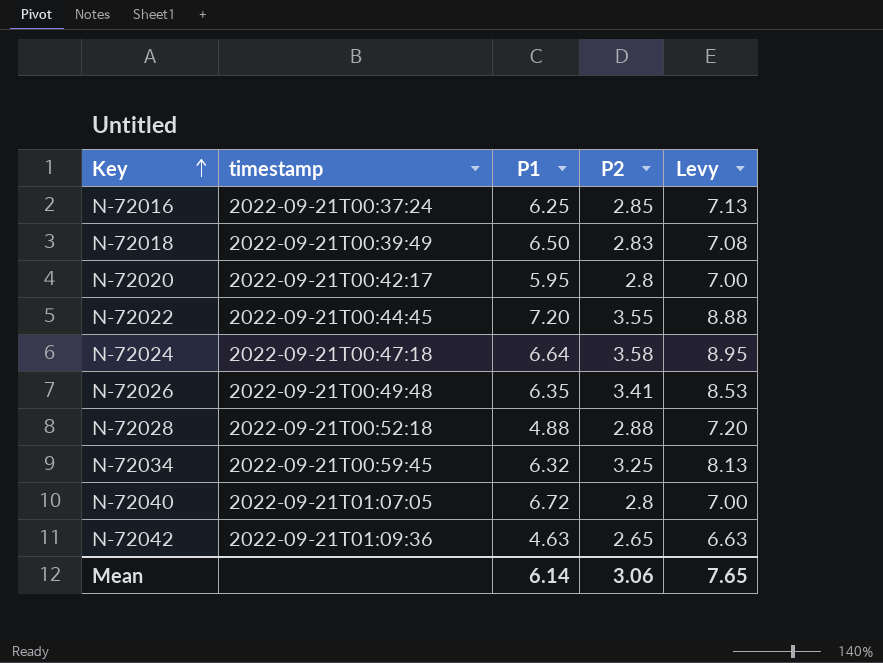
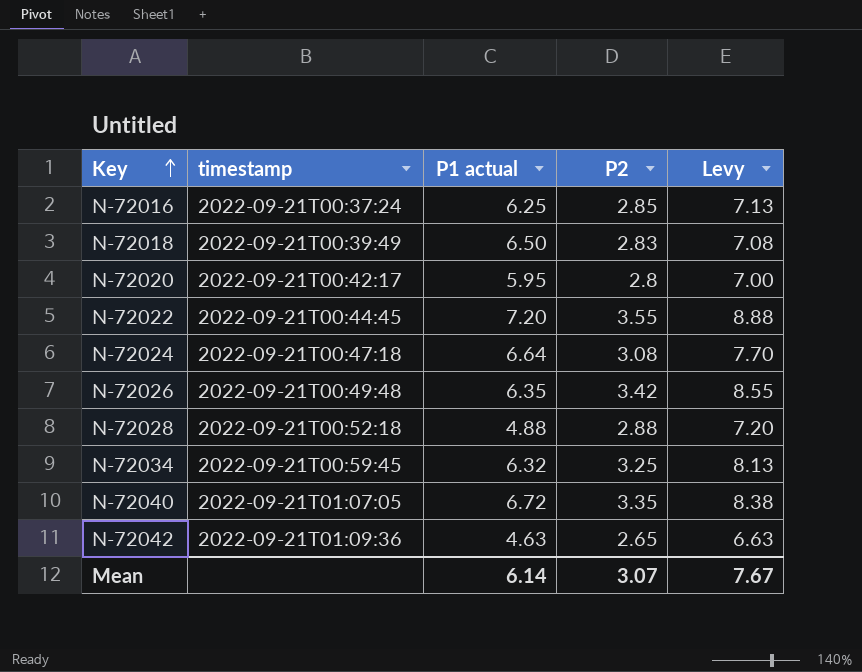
column name: P1 -> P1 actual
N-72024 | P2: 3.58 -> 3.08
N-72024 | Levy: 8.95 -> 7.70
N-72026 | P2: 3.41 -> 3.42
N-72026 | Levy: 8.53 -> 8.55
N-72040 | P2: 2.8 -> 3.35
N-72040 | Levy: 7.00 -> 8.38
Mean | P2: 3.06 -> 3.07
Mean | Levy: 7.65 -> 7.67

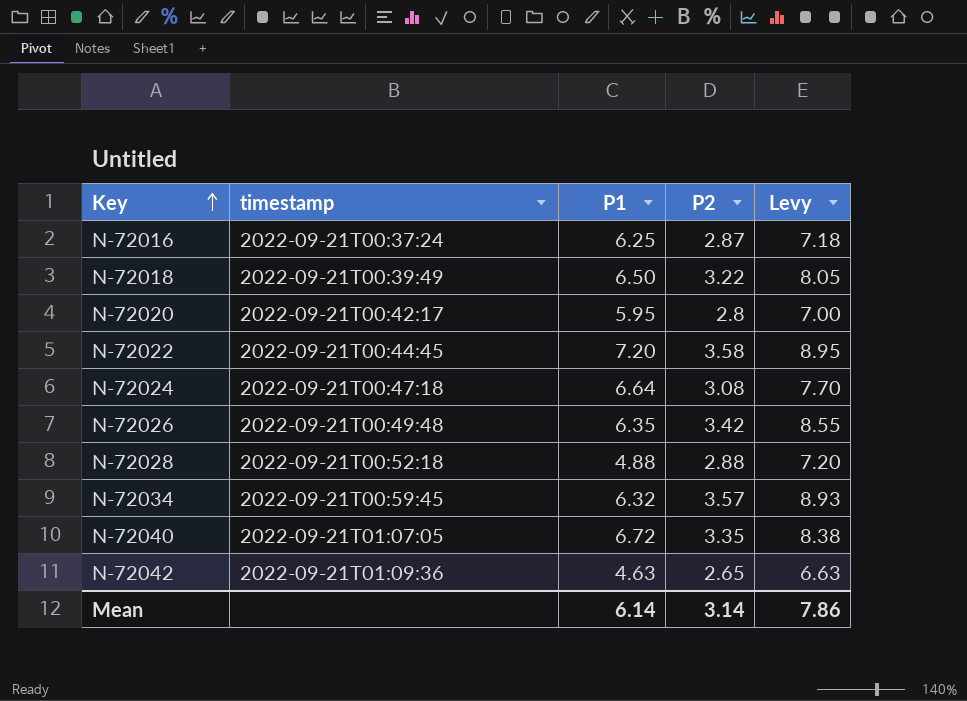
column name: P1 actual -> P1
N-72016 | P2: 2.85 -> 2.87
N-72016 | Levy: 7.13 -> 7.18
N-72018 | P2: 2.83 -> 3.22
N-72018 | Levy: 7.08 -> 8.05
N-72022 | P2: 3.55 -> 3.58
N-72022 | Levy: 8.88 -> 8.95
N-72034 | P2: 3.25 -> 3.57
N-72034 | Levy: 8.13 -> 8.93
Mean | P2: 3.07 -> 3.14
Mean | Levy: 7.67 -> 7.86

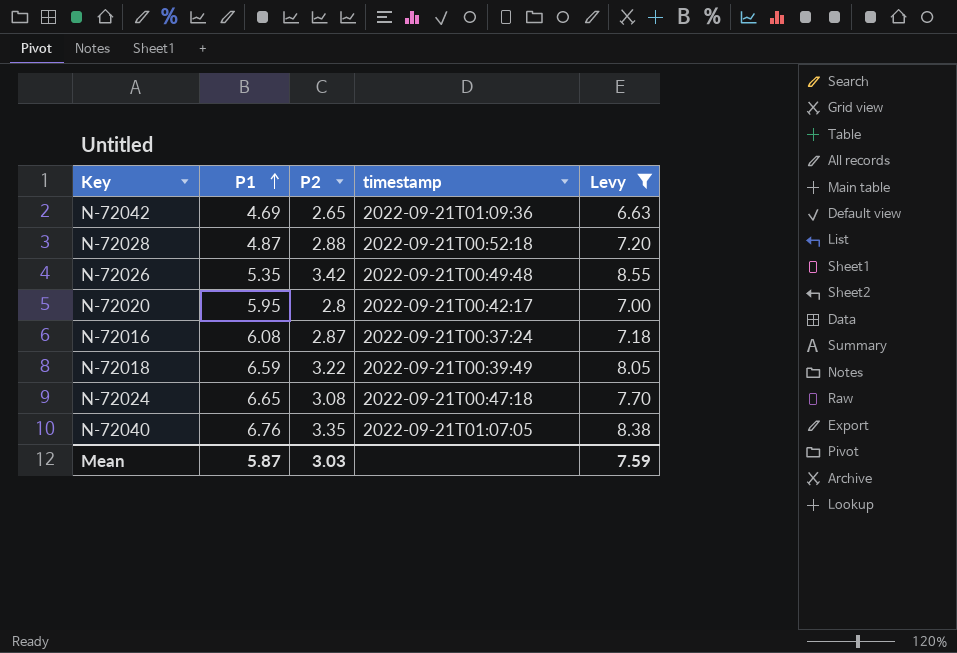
filter: none -> Levy <= 8.55
row order: Key ascending -> P1 ascending
column timestamp | position: 2 -> 4
N-72042 | P1: 4.63 -> 4.69
N-72028 | P1: 4.88 -> 4.87
N-72026 | P1: 6.35 -> 5.35
N-72016 | P1: 6.25 -> 6.08
N-72018 | P1: 6.50 -> 6.59
N-72024 | P1: 6.64 -> 6.65
N-72040 | P1: 6.72 -> 6.76
Mean | P1: 6.14 -> 5.87
Mean | P2: 3.14 -> 3.03
Mean | Levy: 7.86 -> 7.59

